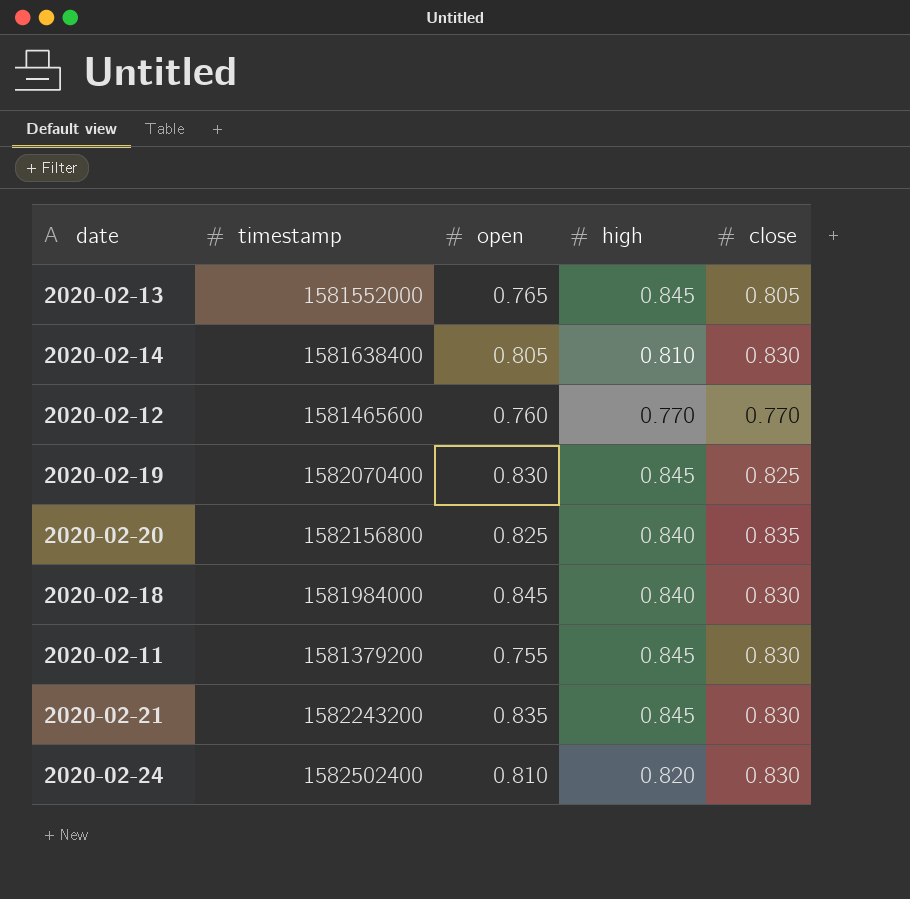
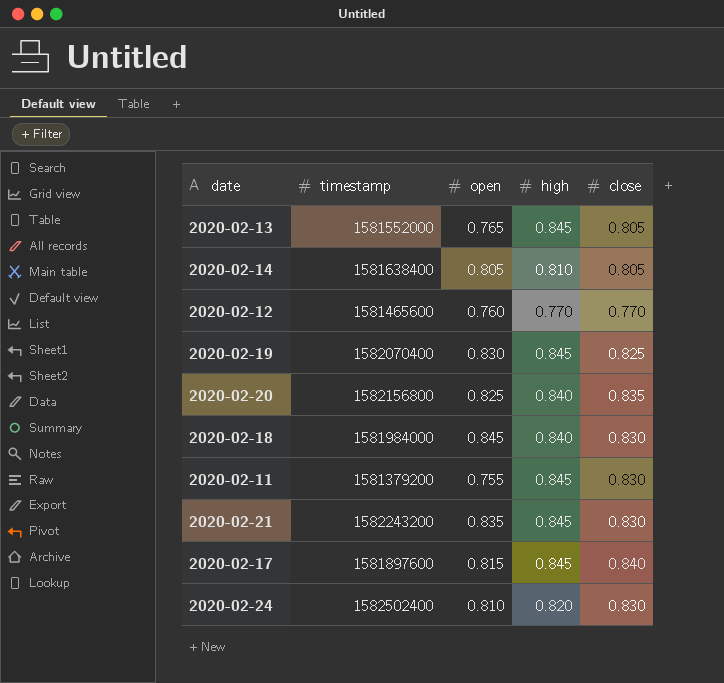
2020-02-14 | close: 0.830 -> 0.805
row 2020-02-17: none -> 1581897600 | 0.815 | 0.845 | 0.840

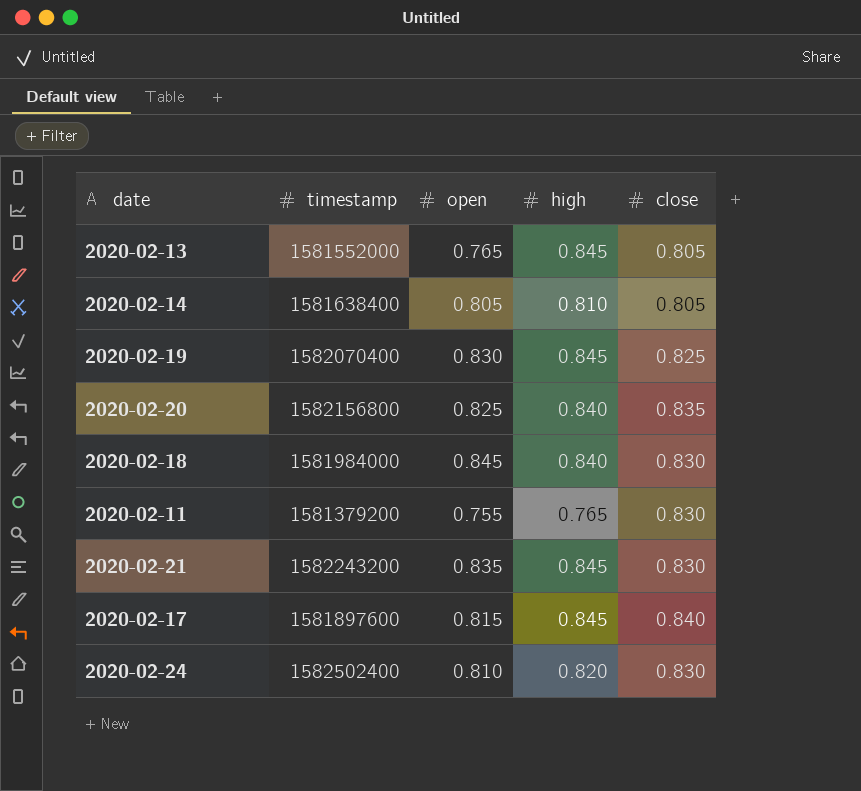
row 2020-02-12: 1581465600 | 0.760 | 0.770 | 0.770 -> none
2020-02-11 | high: 0.845 -> 0.765

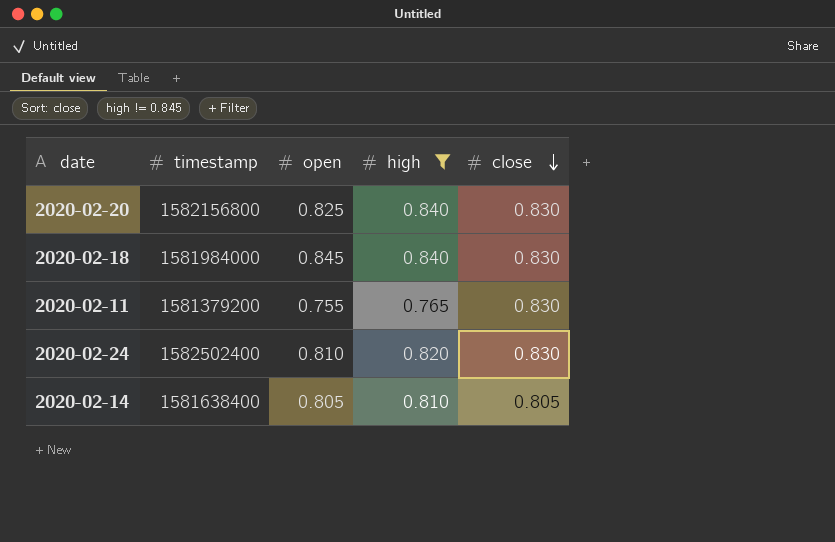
filter: none -> high != 0.845
row order: none -> close descending
2020-02-20 | close: 0.835 -> 0.830

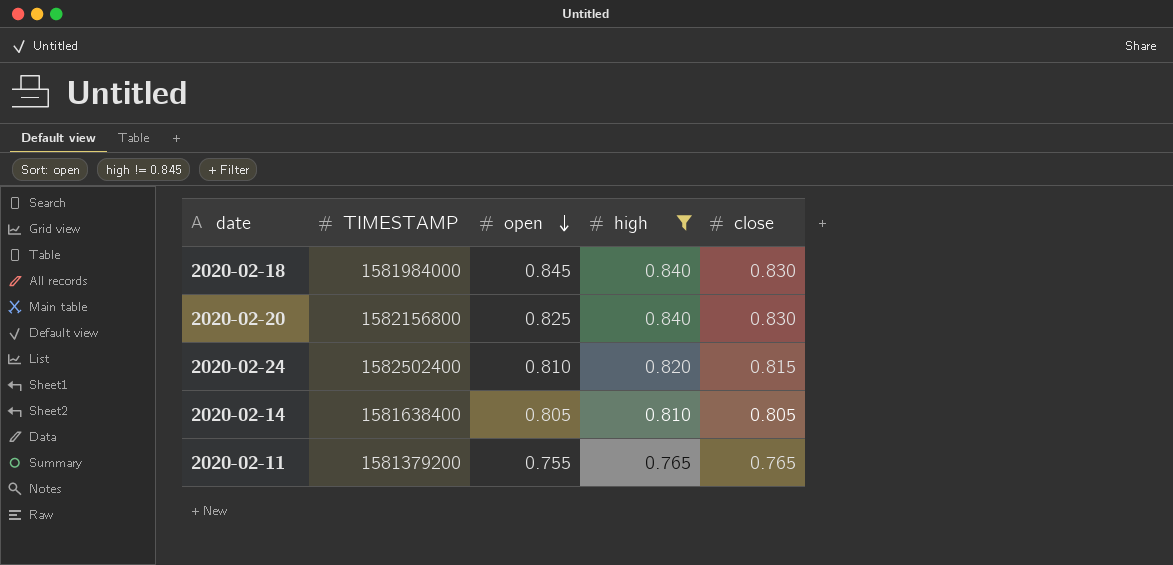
row order: close descending -> open descending
column name: timestamp -> TIMESTAMP
2020-02-24 | close: 0.830 -> 0.815
2020-02-11 | close: 0.830 -> 0.765

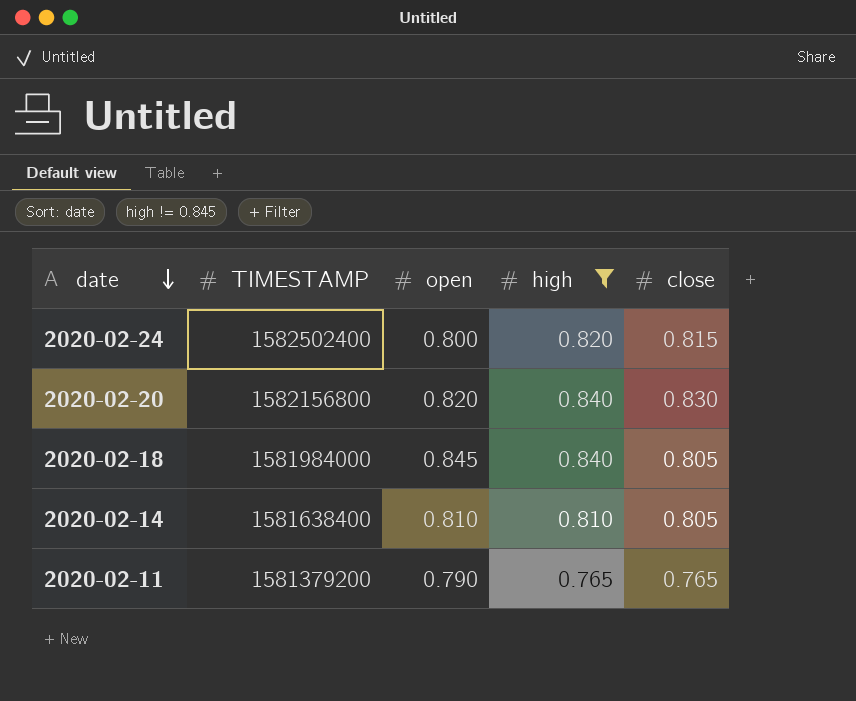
row order: open descending -> date descending
2020-02-24 | open: 0.810 -> 0.800
2020-02-20 | open: 0.825 -> 0.820
2020-02-18 | close: 0.830 -> 0.805
2020-02-14 | open: 0.805 -> 0.810
2020-02-11 | open: 0.755 -> 0.790

